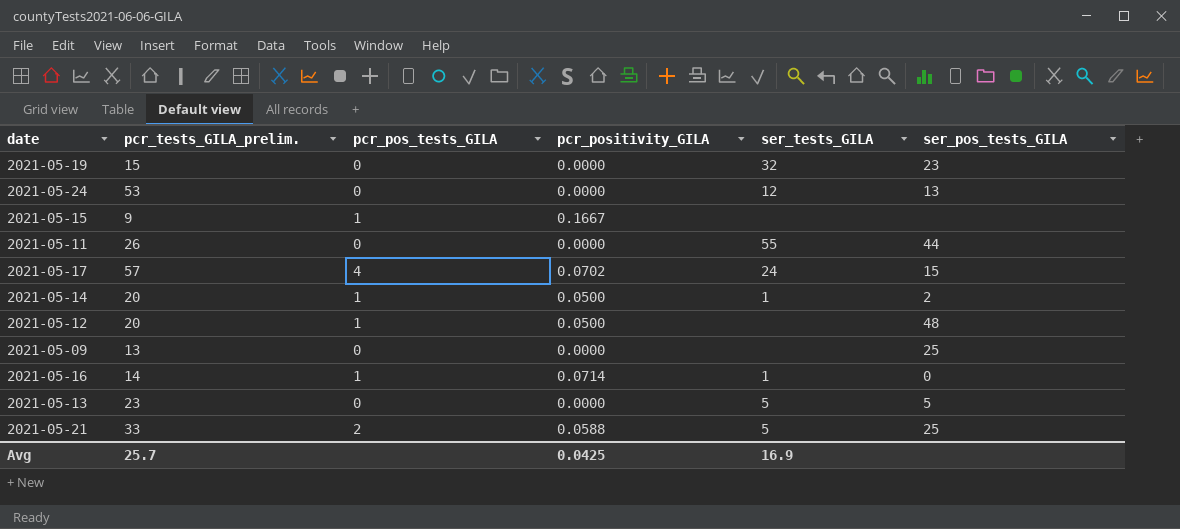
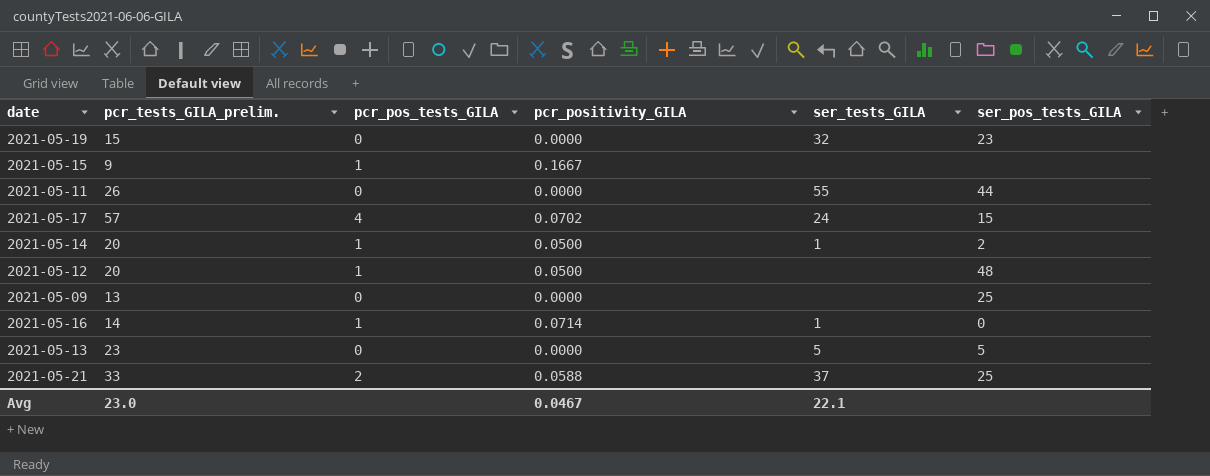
row 2021-05-24: 53 | 0 | 0.0000 | 12 | 13 -> none
2021-05-21 | ser_tests_GILA: 5 -> 37
Avg | pcr_tests_GILA_prelim.: 25.7 -> 23.0
Avg | pcr_positivity_GILA: 0.0425 -> 0.0467
Avg | ser_tests_GILA: 16.9 -> 22.1

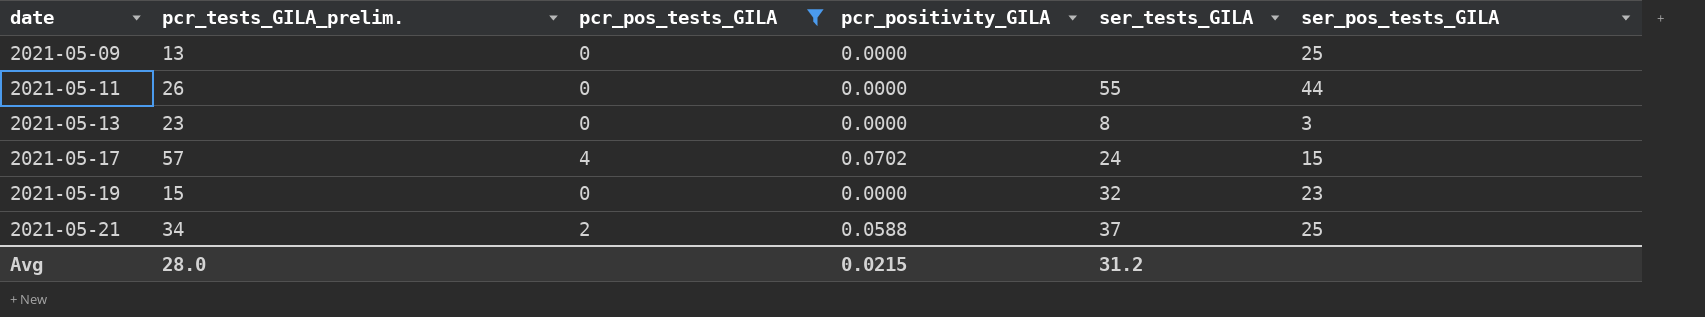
filter: none -> pcr_pos_tests_GILA != 1
row order: none -> date ascending
2021-05-13 | ser_tests_GILA: 5 -> 8
2021-05-13 | ser_pos_tests_GILA: 5 -> 3
2021-05-21 | pcr_tests_GILA_prelim.: 33 -> 34
Avg | pcr_tests_GILA_prelim.: 23.0 -> 28.0
Avg | pcr_positivity_GILA: 0.0467 -> 0.0215
Avg | ser_tests_GILA: 22.1 -> 31.2

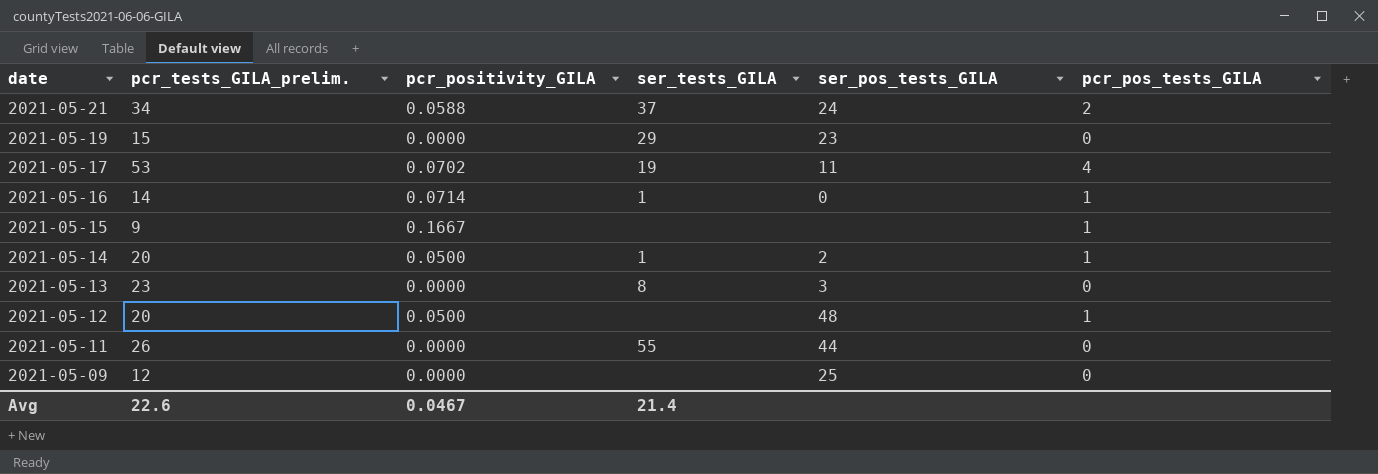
filter: pcr_pos_tests_GILA != 1 -> none
row order: date ascending -> date descending
column pcr_pos_tests_GILA | position: 3 -> 6
2021-05-21 | ser_pos_tests_GILA: 25 -> 24
2021-05-19 | ser_tests_GILA: 32 -> 29
2021-05-17 | pcr_tests_GILA_prelim.: 57 -> 53
2021-05-17 | ser_tests_GILA: 24 -> 19
2021-05-17 | ser_pos_tests_GILA: 15 -> 11
2021-05-09 | pcr_tests_GILA_prelim.: 13 -> 12
Avg | pcr_tests_GILA_prelim.: 28.0 -> 22.6
Avg | pcr_positivity_GILA: 0.0215 -> 0.0467
Avg | ser_tests_GILA: 31.2 -> 21.4

